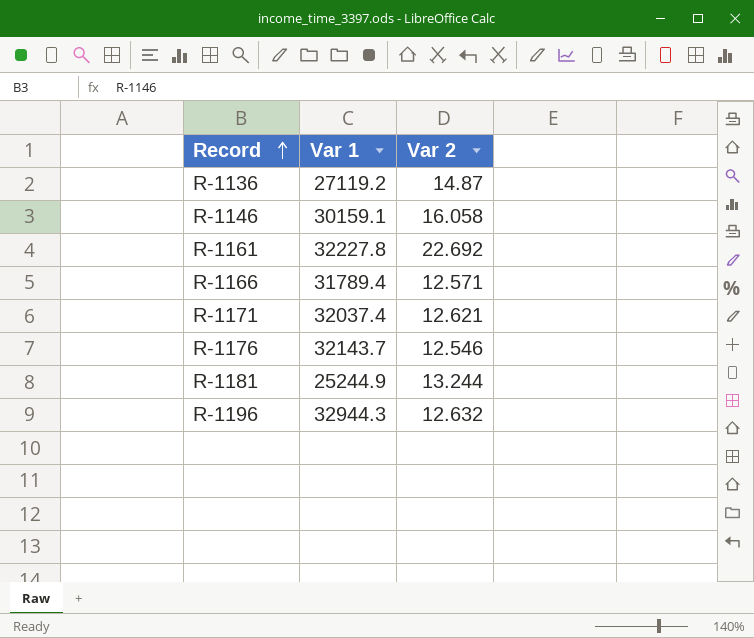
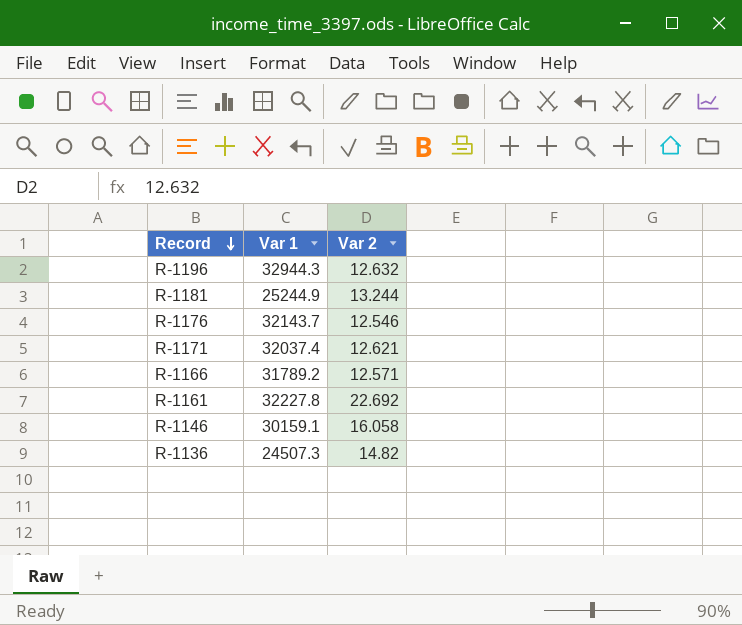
row order: Record ascending -> Record descending
R-1166 | Var 1: 31789.4 -> 31789.2
R-1136 | Var 1: 27119.2 -> 24507.3
R-1136 | Var 2: 14.87 -> 14.82

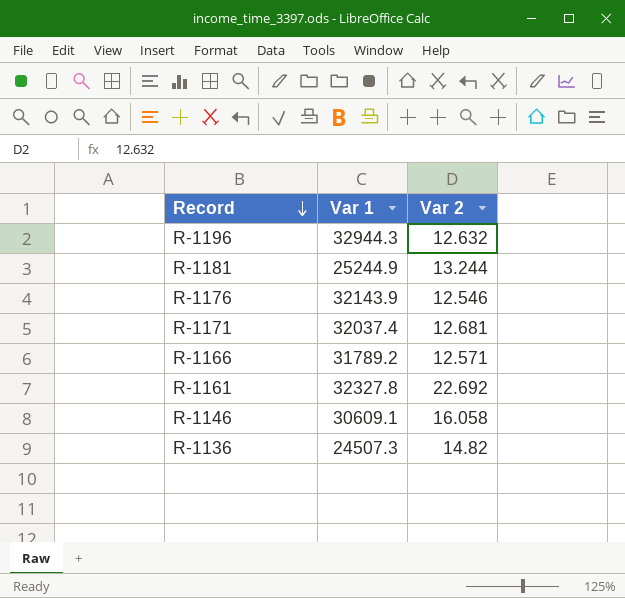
R-1176 | Var 1: 32143.7 -> 32143.9
R-1171 | Var 2: 12.621 -> 12.681
R-1161 | Var 1: 32227.8 -> 32327.8
R-1146 | Var 1: 30159.1 -> 30609.1

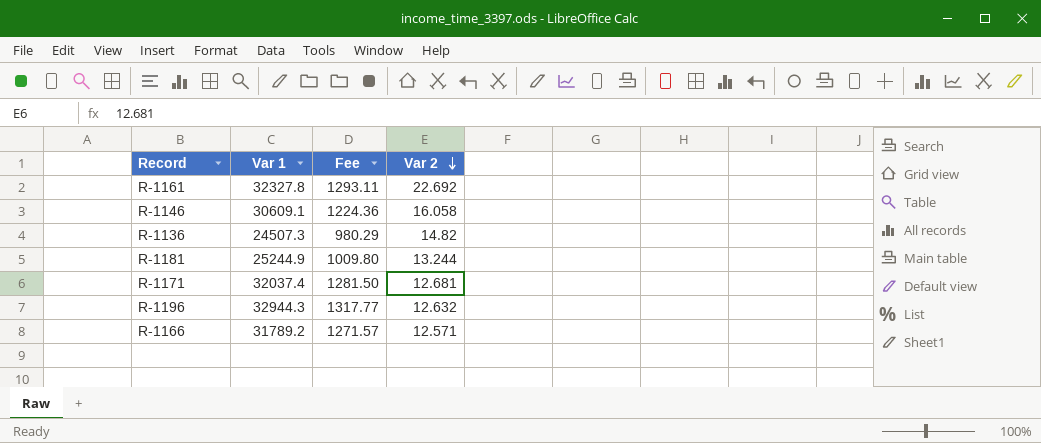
row order: Record descending -> Var 2 descending
column Fee | formula: none -> [Var 1] * 0.04
row R-1176: 32143.9 | 12.546 -> none

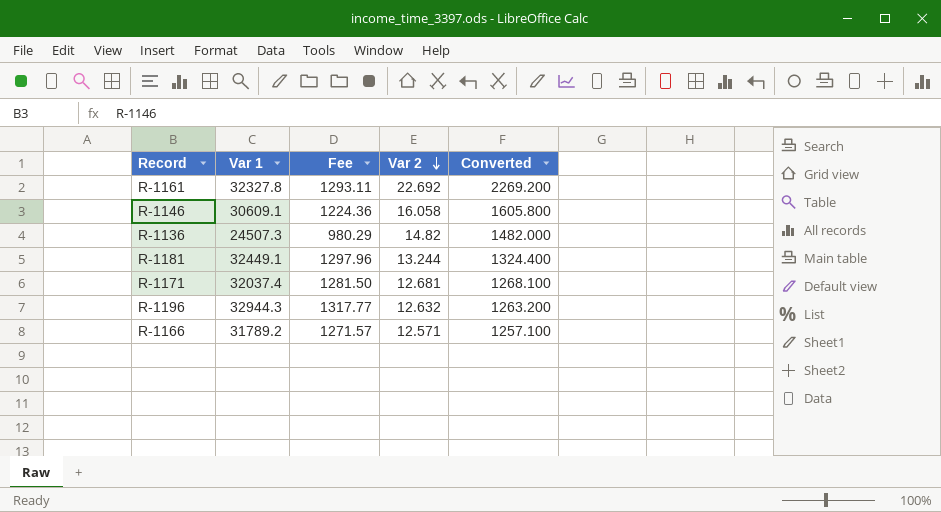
column Converted | formula: none -> [Var 2] * 100
R-1181 | Var 1: 25244.9 -> 32449.1
R-1181 | Fee: 1009.80 -> 1297.96

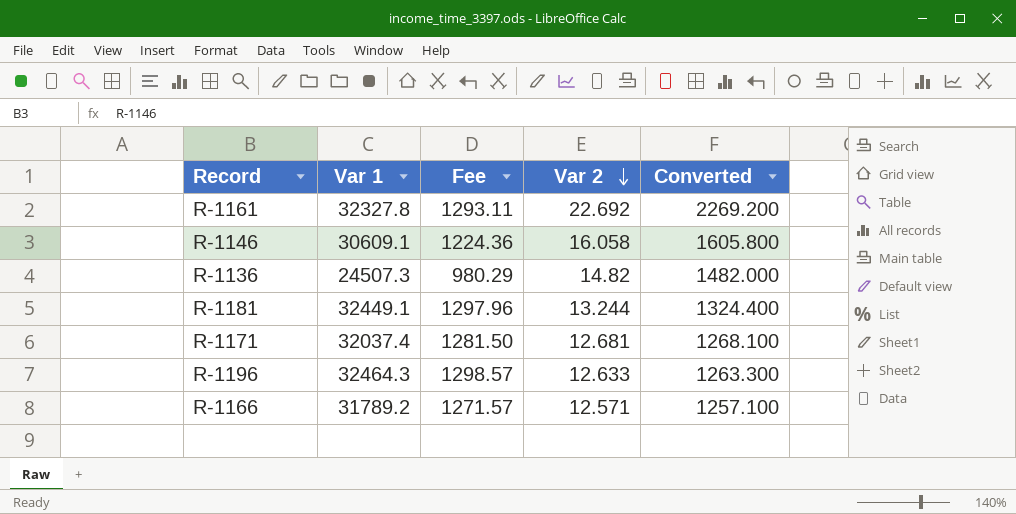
R-1196 | Var 1: 32944.3 -> 32464.3
R-1196 | Fee: 1317.77 -> 1298.57
R-1196 | Var 2: 12.632 -> 12.633
R-1196 | Converted: 1263.200 -> 1263.300

